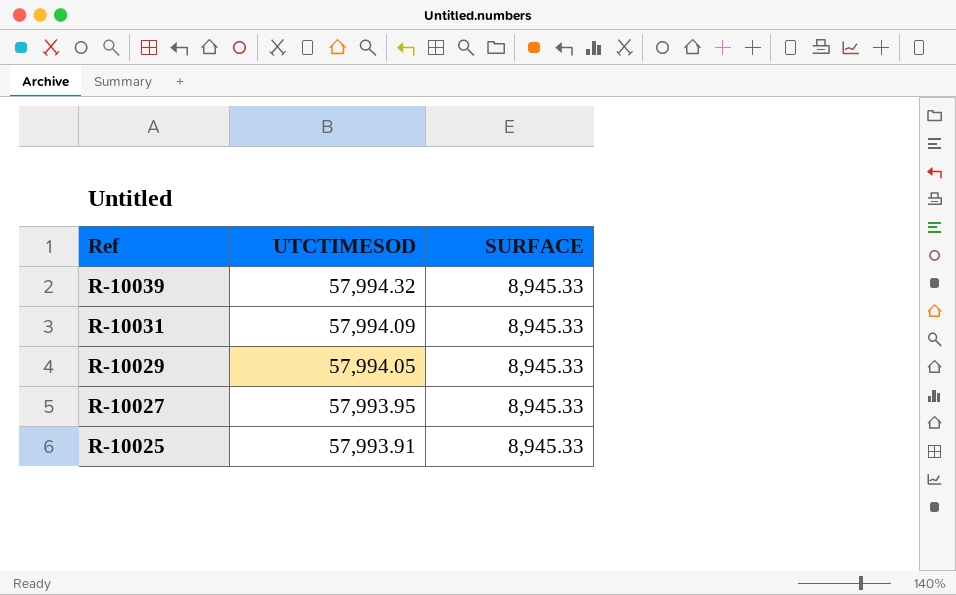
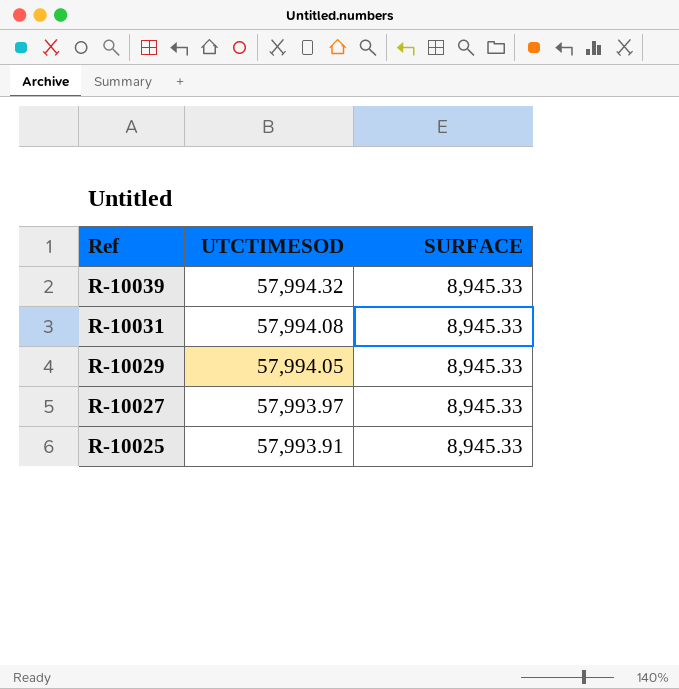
R-10031 | UTCTIMESOD: 57,994.09 -> 57,994.08
R-10027 | UTCTIMESOD: 57,993.95 -> 57,993.97

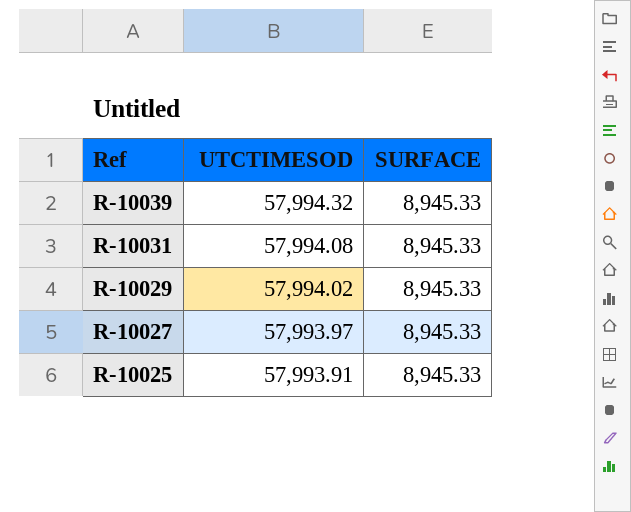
R-10029 | UTCTIMESOD: 57,994.05 -> 57,994.02

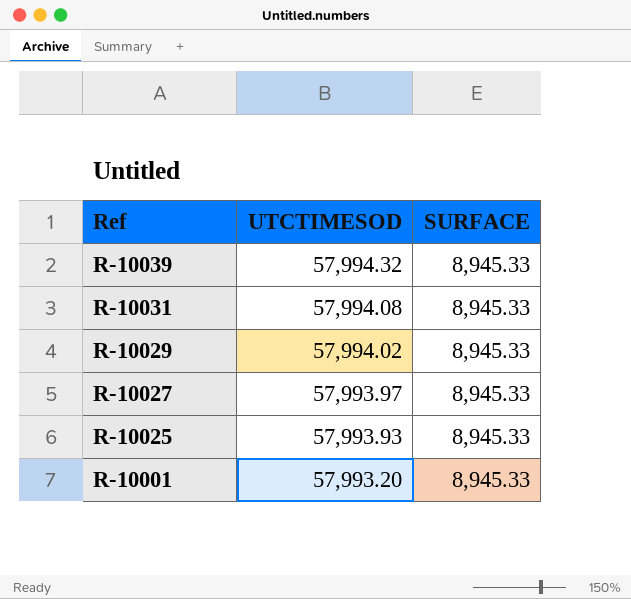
R-10025 | UTCTIMESOD: 57,993.91 -> 57,993.93
row R-10001: none -> 57,993.20 | 8,945.33

